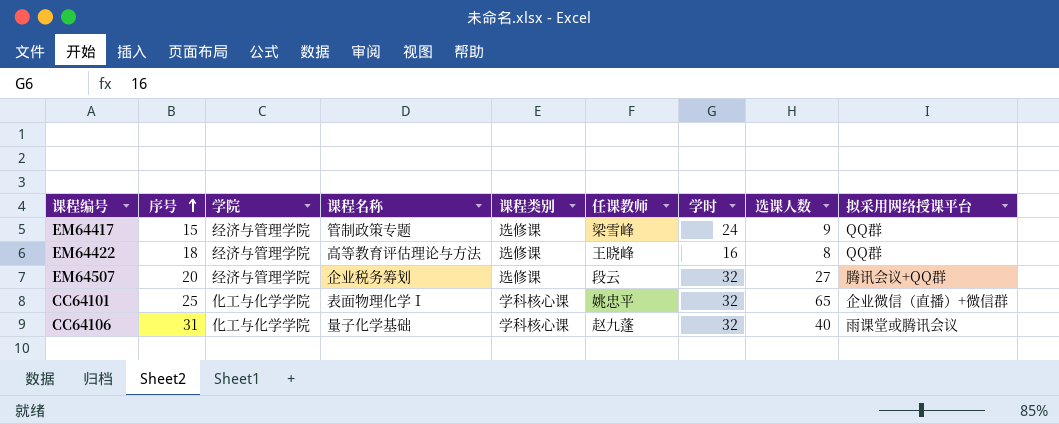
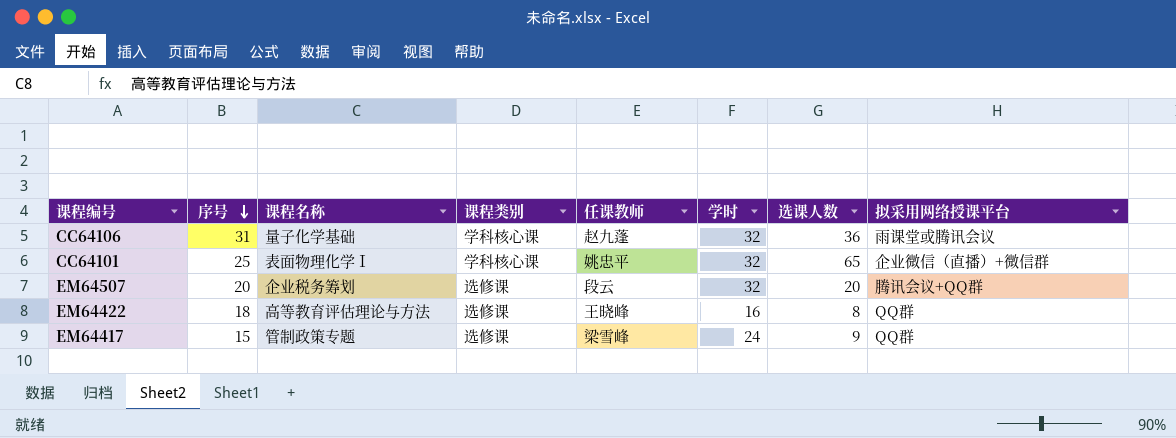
row order: 序号 ascending -> 序号 descending
column 学院 | position: 3 -> none
CC64106 | 选课人数: 40 -> 36
EM64507 | 选课人数: 27 -> 20

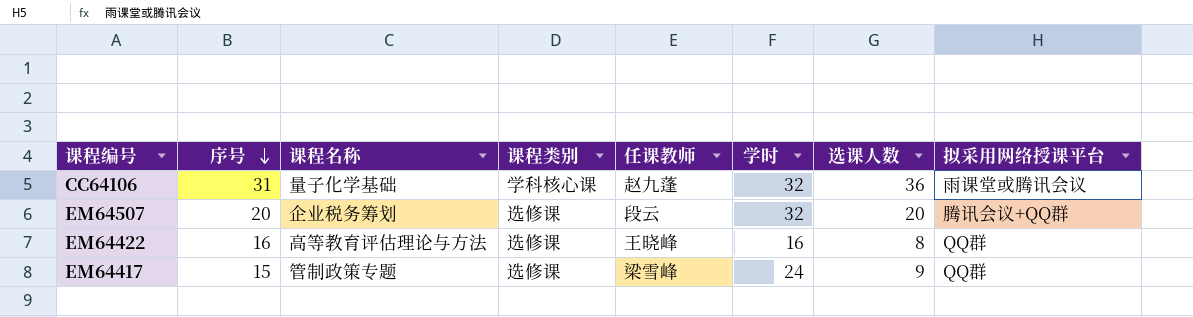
row CC64101: 25 | 表面物理化学Ⅰ | 学科核心课 | 姚忠平 | 32 | 65 | 企业微信（直播）+微信群 -> none
EM64422 | 序号: 18 -> 16

